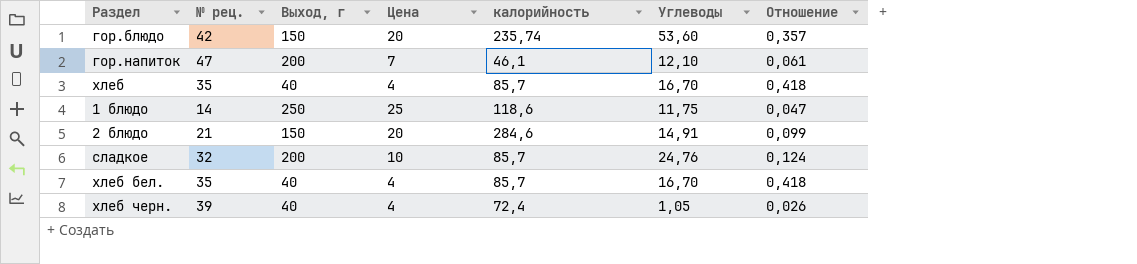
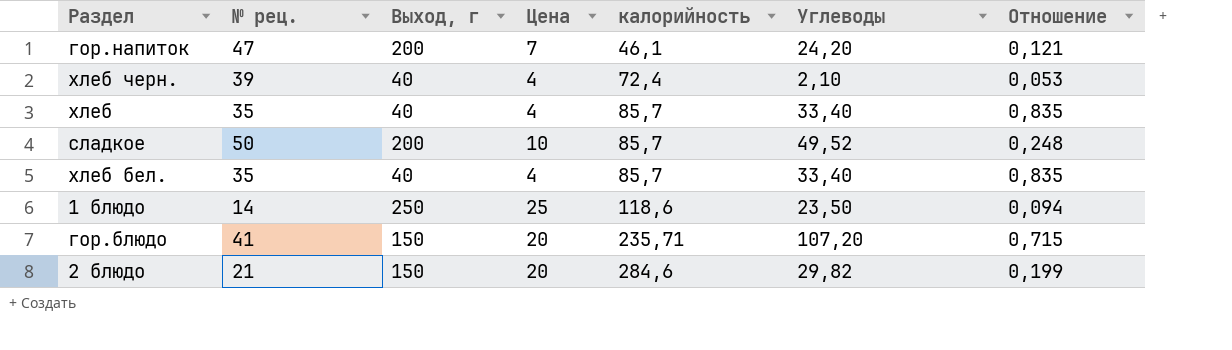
row order: none -> калорийность ascending
гор.напиток | Углеводы: 12,10 -> 24,20
гор.напиток | Отношение: 0,061 -> 0,121
хлеб черн. | Углеводы: 1,05 -> 2,10
хлеб черн. | Отношение: 0,026 -> 0,053
хлеб | Углеводы: 16,70 -> 33,40
хлеб | Отношение: 0,418 -> 0,835
сладкое | № рец.: 32 -> 50
сладкое | Углеводы: 24,76 -> 49,52
сладкое | Отношение: 0,124 -> 0,248
хлеб бел. | Углеводы: 16,70 -> 33,40
хлеб бел. | Отношение: 0,418 -> 0,835
1 блюдо | Углеводы: 11,75 -> 23,50
1 блюдо | Отношение: 0,047 -> 0,094
гор.блюдо | № рец.: 42 -> 41
гор.блюдо | калорийность: 235,74 -> 235,71
гор.блюдо | Углеводы: 53,60 -> 107,20
гор.блюдо | Отношение: 0,357 -> 0,715
2 блюдо | Углеводы: 14,91 -> 29,82
2 блюдо | Отношение: 0,099 -> 0,199

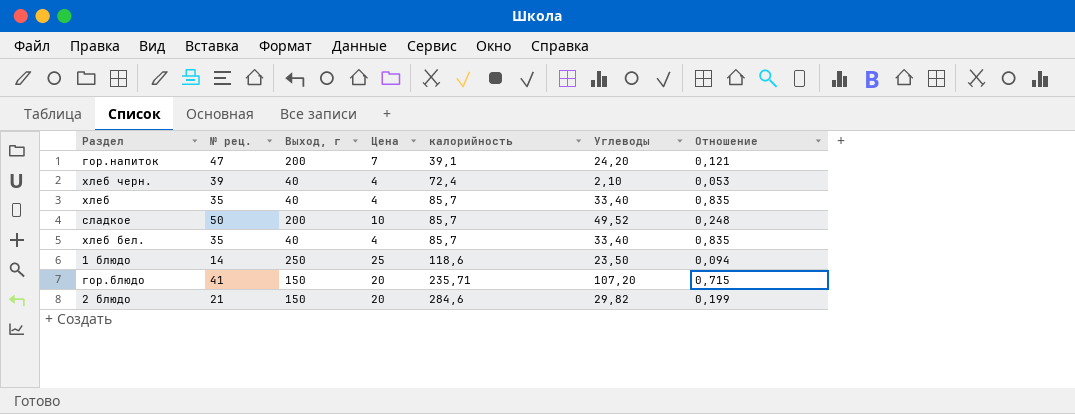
гор.напиток | калорийность: 46,1 -> 39,1

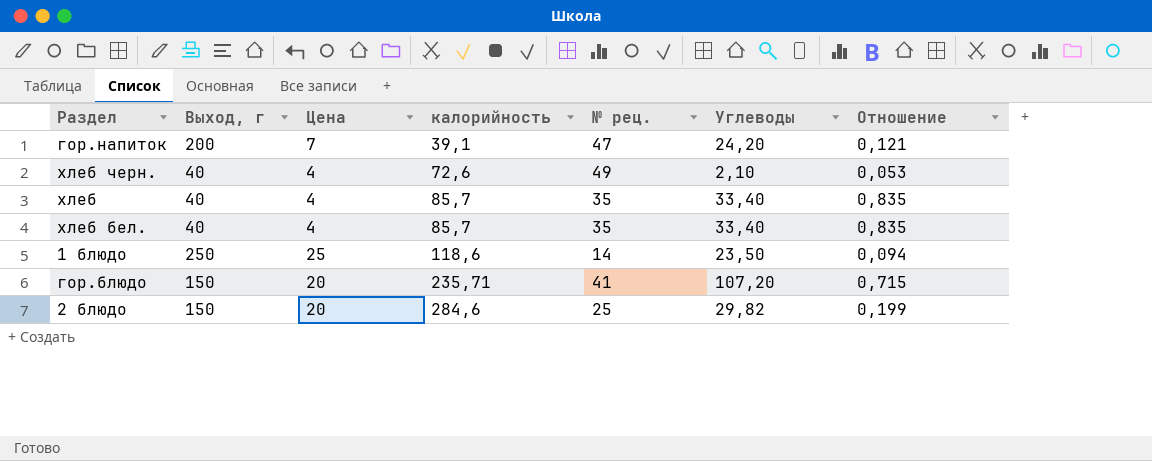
column № рец. | position: 2 -> 5
row сладкое: 50 | 200 | 10 | 85,7 | 49,52 | 0,248 -> none
хлеб черн. | калорийность: 72,4 -> 72,6
хлеб черн. | № рец.: 39 -> 49
2 блюдо | № рец.: 21 -> 25

